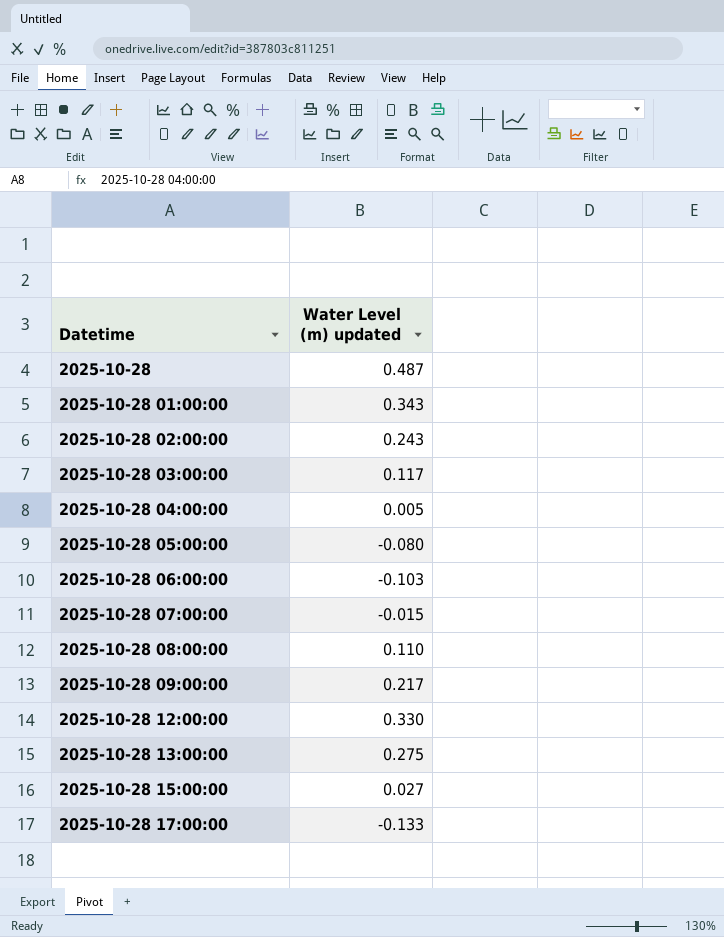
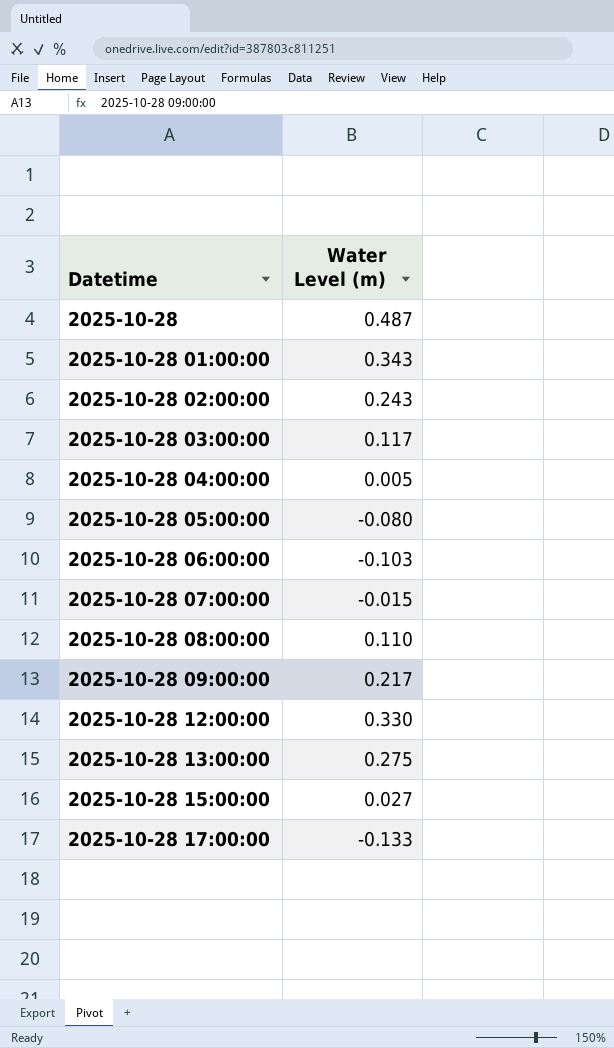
column name: Water Level (m) updated -> Water Level (m)

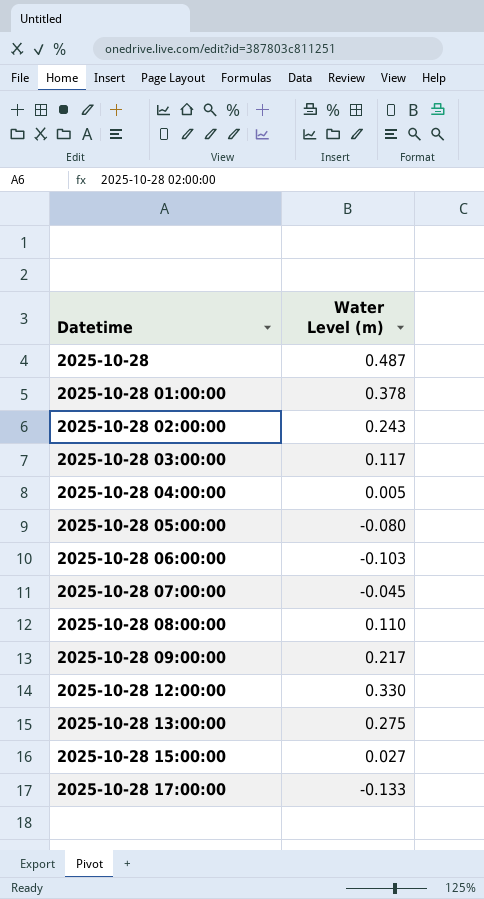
2025-10-28 01:00:00 | Water Level (m): 0.343 -> 0.378
2025-10-28 07:00:00 | Water Level (m): -0.015 -> -0.045

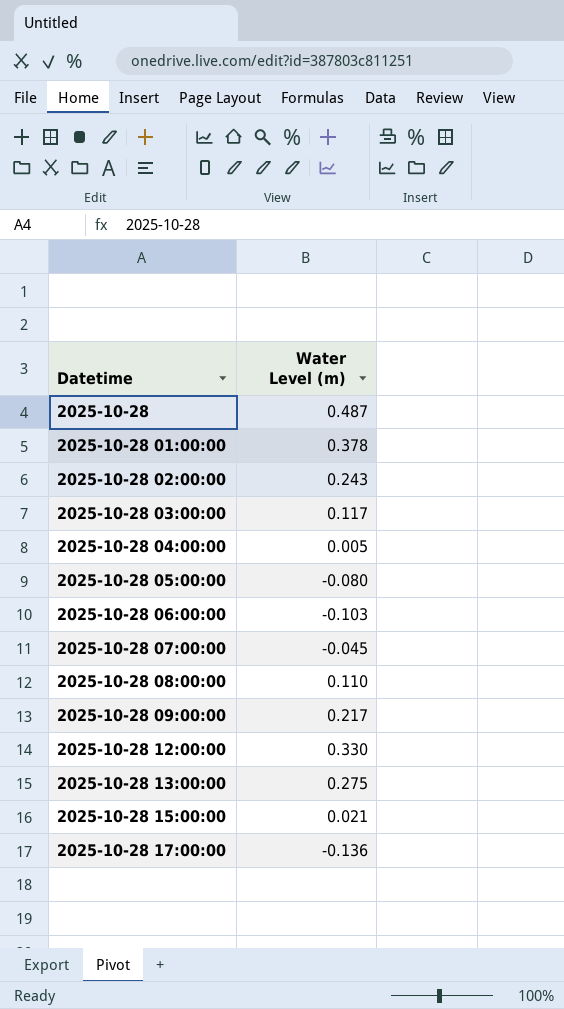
2025-10-28 15:00:00 | Water Level (m): 0.027 -> 0.021
2025-10-28 17:00:00 | Water Level (m): -0.133 -> -0.136

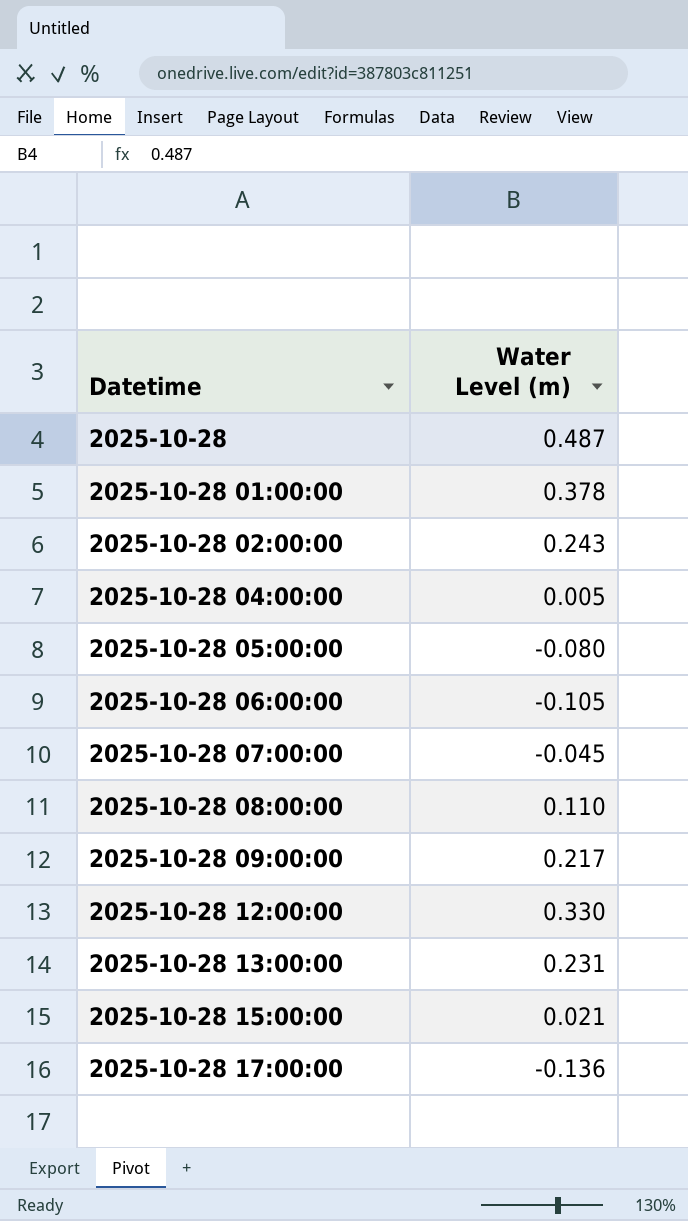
row 2025-10-28 03:00:00: 0.117 -> none
2025-10-28 06:00:00 | Water Level (m): -0.103 -> -0.105
2025-10-28 13:00:00 | Water Level (m): 0.275 -> 0.231

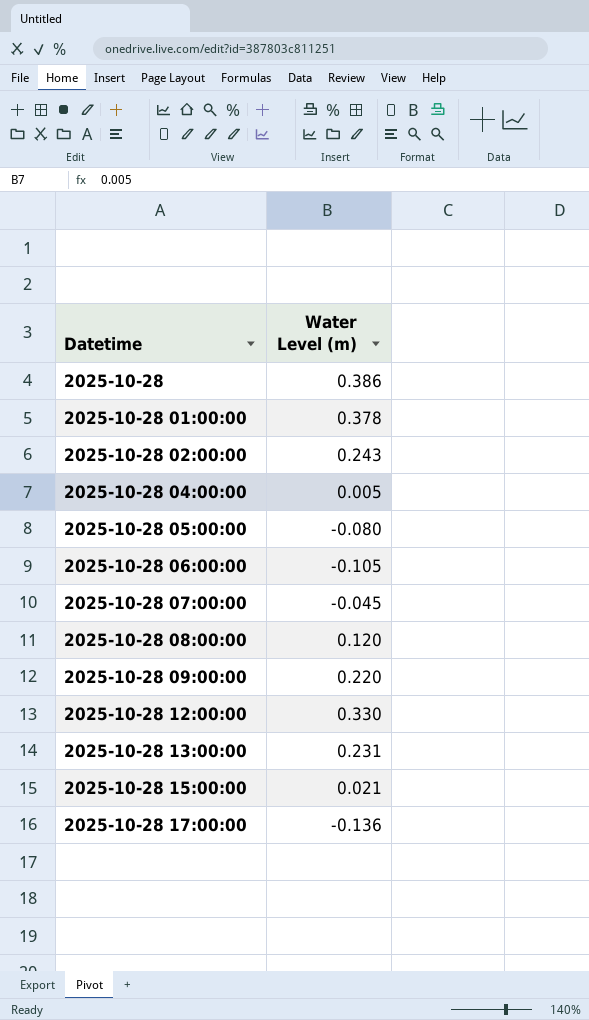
2025-10-28 | Water Level (m): 0.487 -> 0.386
2025-10-28 08:00:00 | Water Level (m): 0.110 -> 0.120
2025-10-28 09:00:00 | Water Level (m): 0.217 -> 0.220

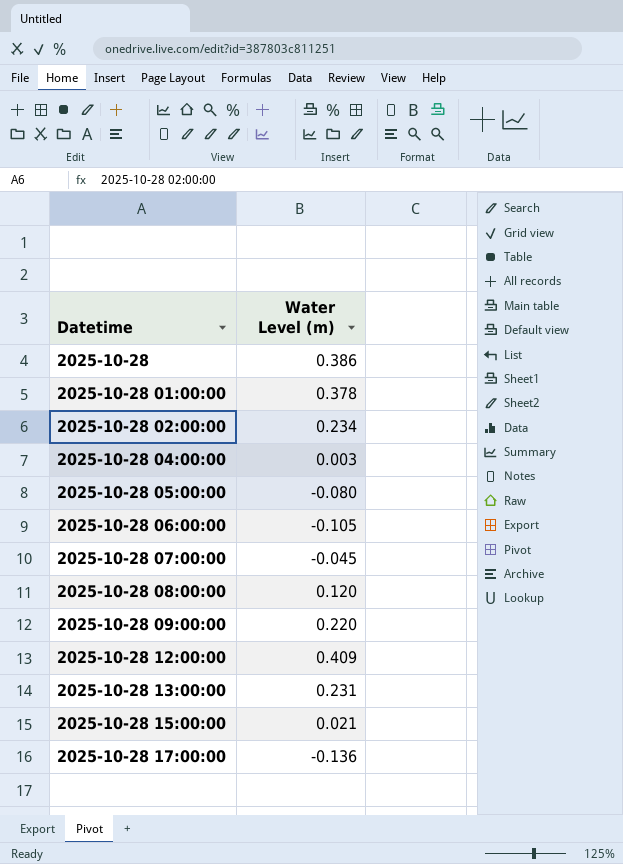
2025-10-28 02:00:00 | Water Level (m): 0.243 -> 0.234
2025-10-28 04:00:00 | Water Level (m): 0.005 -> 0.003
2025-10-28 12:00:00 | Water Level (m): 0.330 -> 0.409

